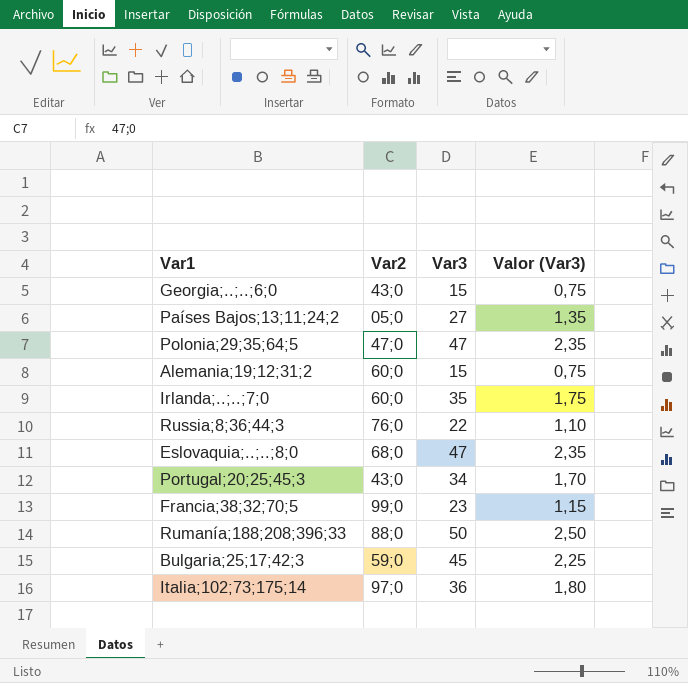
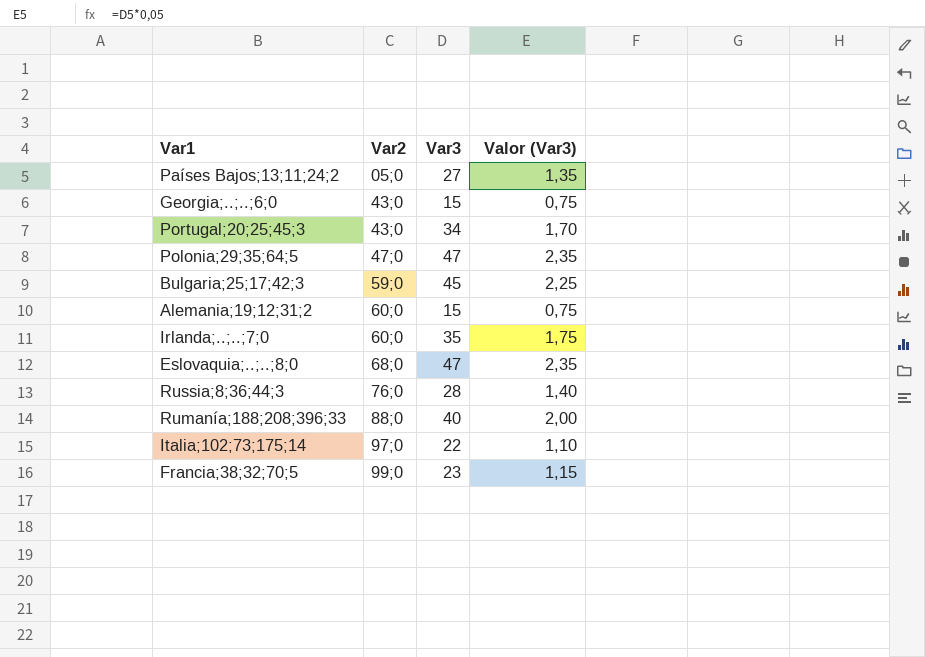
row order: none -> Var2 ascending
Russia;8;36;44;3 | Var3: 22 -> 28
Russia;8;36;44;3 | Valor (Var3): 1,10 -> 1,40
Rumanía;188;208;396;33 | Var3: 50 -> 40
Rumanía;188;208;396;33 | Valor (Var3): 2,50 -> 2,00
Italia;102;73;175;14 | Var3: 36 -> 22
Italia;102;73;175;14 | Valor (Var3): 1,80 -> 1,10

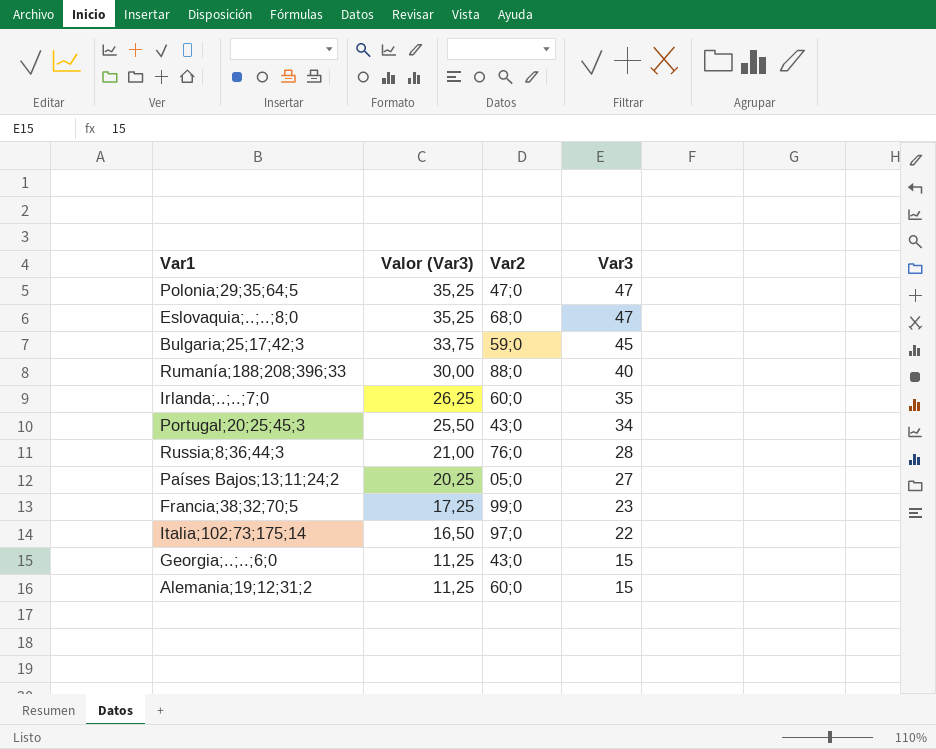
row order: Var2 ascending -> Valor (Var3) descending
column Valor (Var3) | formula: [Var3] * 0,05 -> [Var3] * 0,75
column Valor (Var3) | position: 4 -> 2

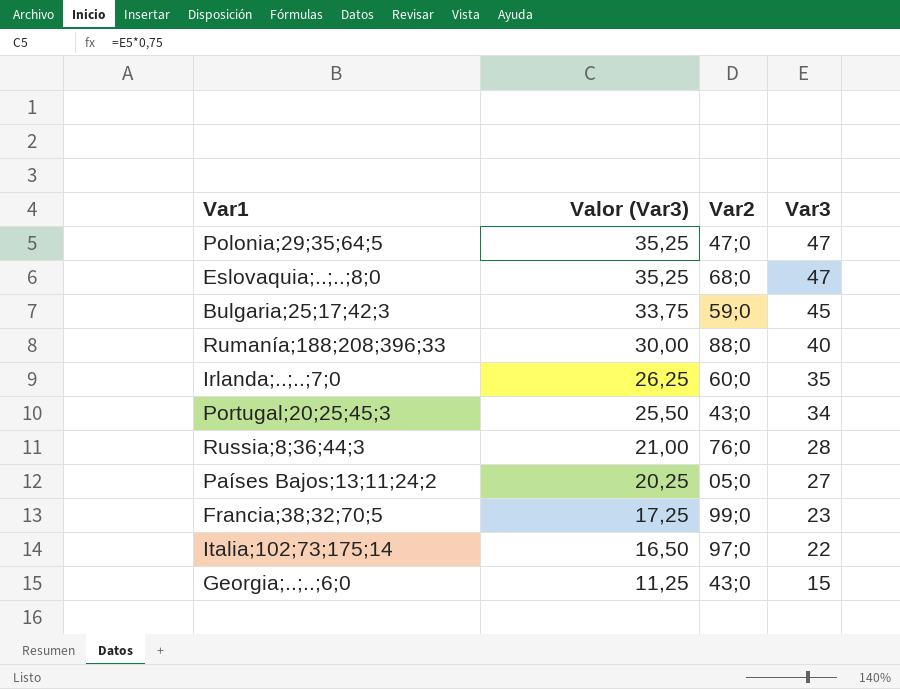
row Alemania;19;12;31;2: 11,25 | 60;0 | 15 -> none

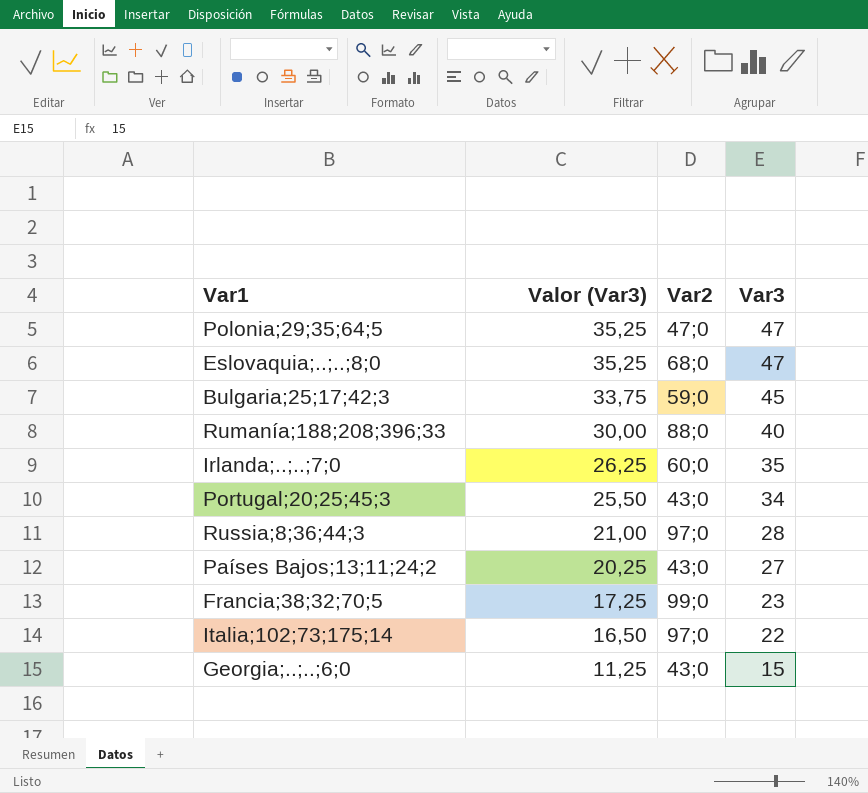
Russia;8;36;44;3 | Var2: 76;0 -> 97;0
Países Bajos;13;11;24;2 | Var2: 05;0 -> 43;0

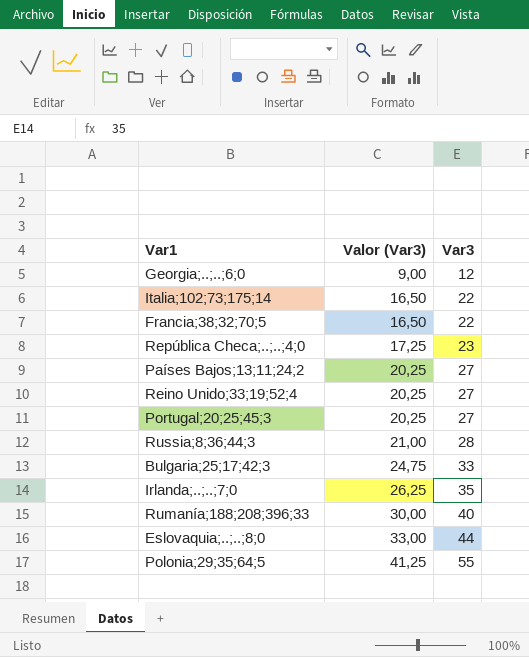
row order: Valor (Var3) descending -> Valor (Var3) ascending
column Var2 | position: 3 -> none
Georgia;..;..;6;0 | Valor (Var3): 11,25 -> 9,00
Georgia;..;..;6;0 | Var3: 15 -> 12
Francia;38;32;70;5 | Valor (Var3): 17,25 -> 16,50
Francia;38;32;70;5 | Var3: 23 -> 22
row República Checa;..;..;4;0: none -> 17,25 | 23
row Reino Unido;33;19;52;4: none -> 20,25 | 27
Portugal;20;25;45;3 | Valor (Var3): 25,50 -> 20,25
Portugal;20;25;45;3 | Var3: 34 -> 27
Bulgaria;25;17;42;3 | Valor (Var3): 33,75 -> 24,75
Bulgaria;25;17;42;3 | Var3: 45 -> 33
Eslovaquia;..;..;8;0 | Valor (Var3): 35,25 -> 33,00
Eslovaquia;..;..;8;0 | Var3: 47 -> 44
Polonia;29;35;64;5 | Valor (Var3): 35,25 -> 41,25
Polonia;29;35;64;5 | Var3: 47 -> 55

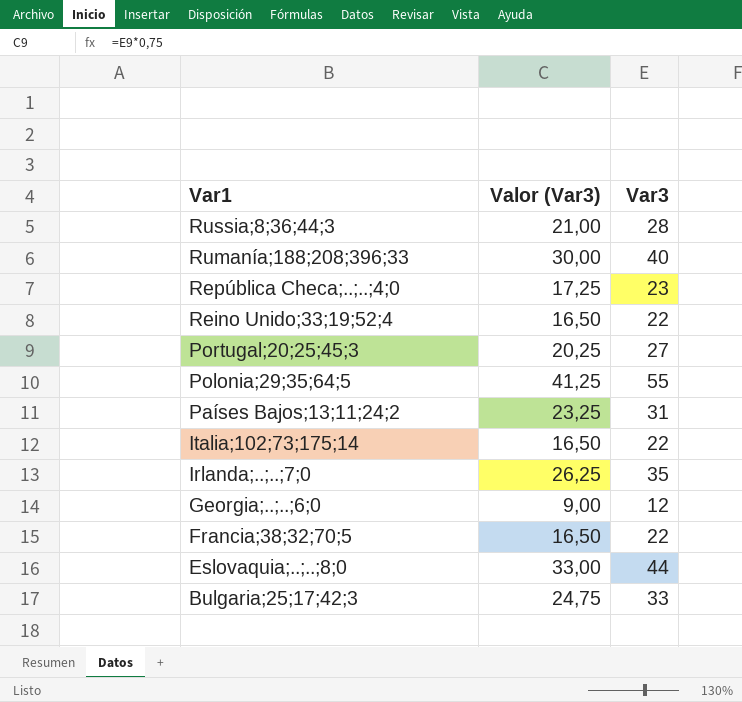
row order: Valor (Var3) ascending -> Var1 descending
Reino Unido;33;19;52;4 | Valor (Var3): 20,25 -> 16,50
Reino Unido;33;19;52;4 | Var3: 27 -> 22
Países Bajos;13;11;24;2 | Valor (Var3): 20,25 -> 23,25
Países Bajos;13;11;24;2 | Var3: 27 -> 31

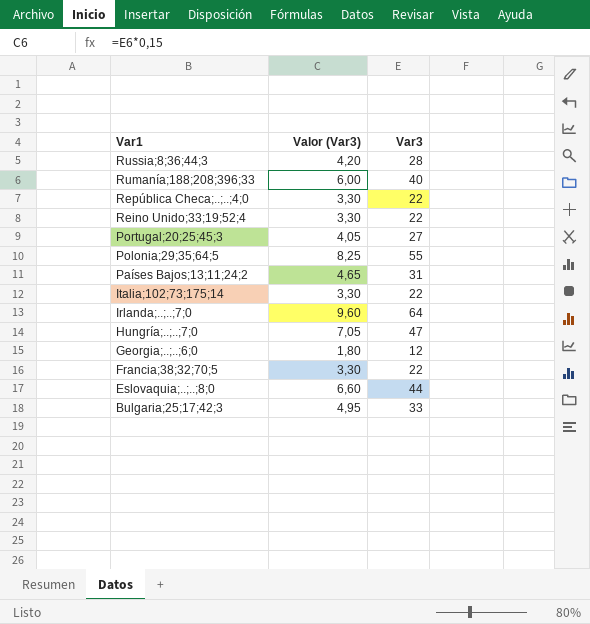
column Valor (Var3) | formula: [Var3] * 0,75 -> [Var3] * 0,15
República Checa;..;..;4;0 | Var3: 23 -> 22
Irlanda;..;..;7;0 | Var3: 35 -> 64
row Hungría;..;..;7;0: none -> 7,05 | 47

